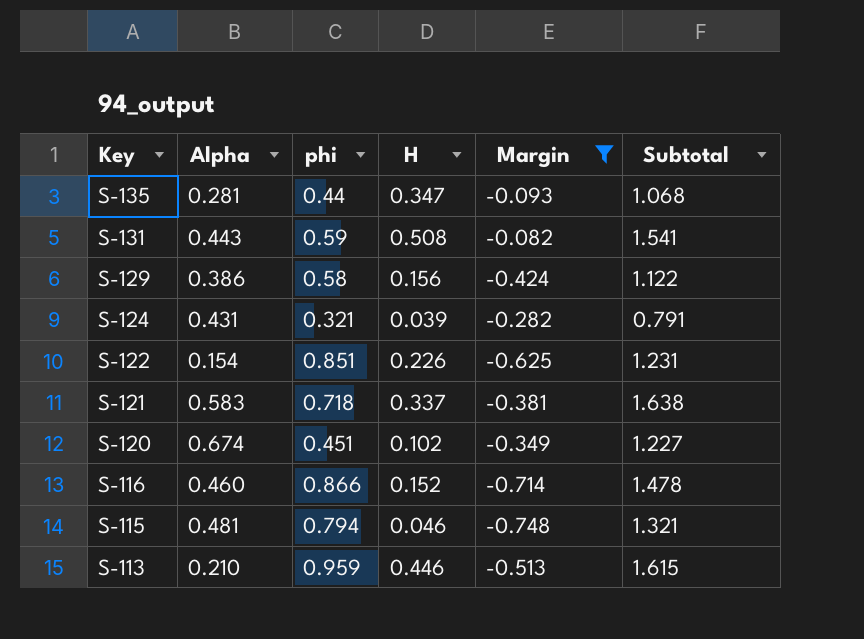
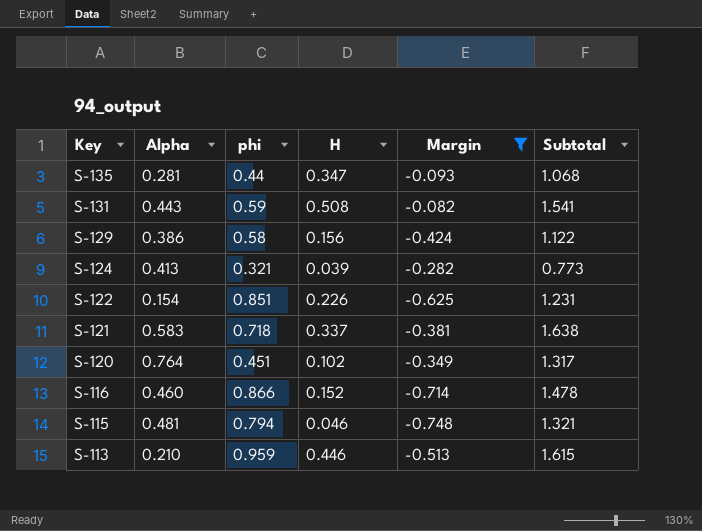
S-124 | Alpha: 0.431 -> 0.413
S-124 | Subtotal: 0.791 -> 0.773
S-120 | Alpha: 0.674 -> 0.764
S-120 | Subtotal: 1.227 -> 1.317

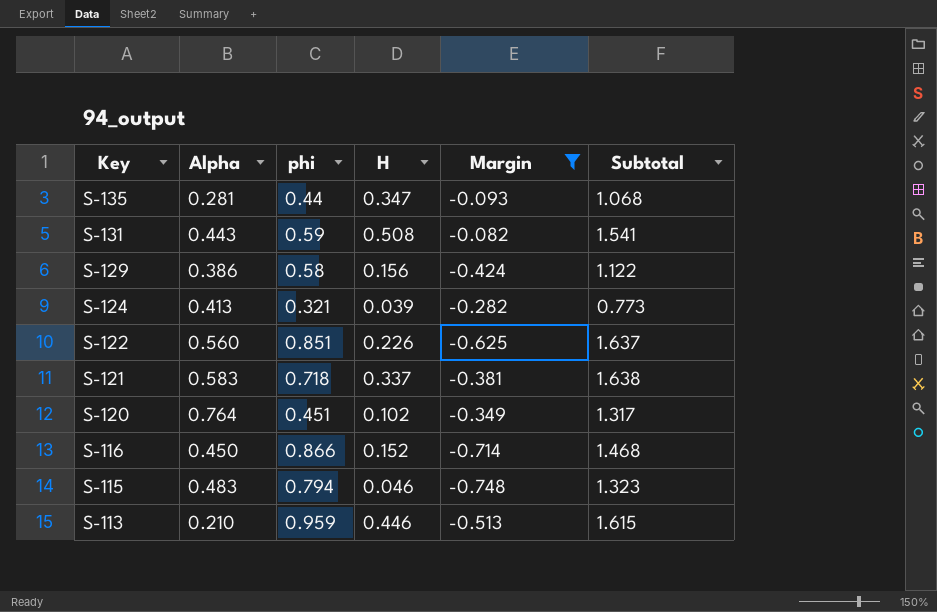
S-122 | Alpha: 0.154 -> 0.560
S-122 | Subtotal: 1.231 -> 1.637
S-116 | Alpha: 0.460 -> 0.450
S-116 | Subtotal: 1.478 -> 1.468
S-115 | Alpha: 0.481 -> 0.483
S-115 | Subtotal: 1.321 -> 1.323

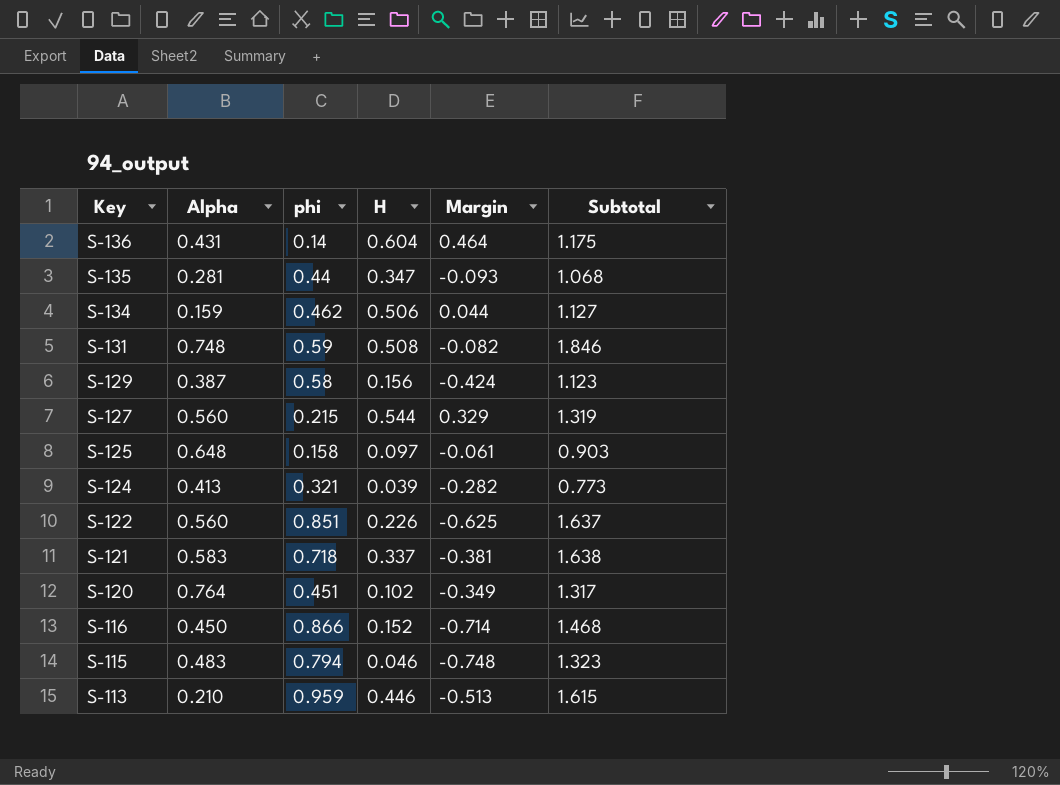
filter: Margin <= -0.082 -> none
S-131 | Alpha: 0.443 -> 0.748
S-131 | Subtotal: 1.541 -> 1.846
S-129 | Alpha: 0.386 -> 0.387
S-129 | Subtotal: 1.122 -> 1.123

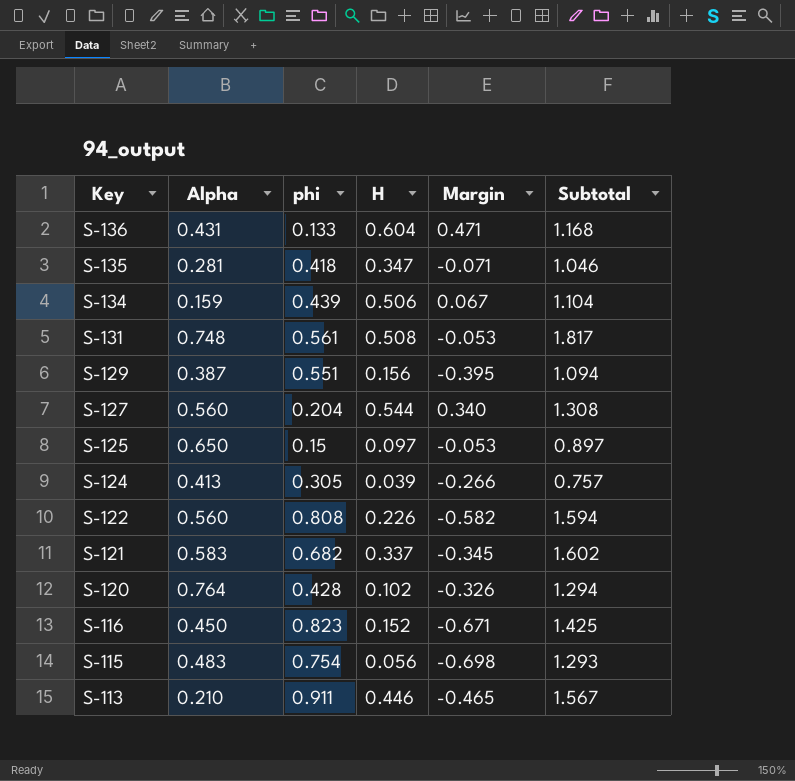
S-136 | phi: 0.14 -> 0.133
S-136 | Margin: 0.464 -> 0.471
S-136 | Subtotal: 1.175 -> 1.168
S-135 | phi: 0.44 -> 0.418
S-135 | Margin: -0.093 -> -0.071
S-135 | Subtotal: 1.068 -> 1.046
S-134 | phi: 0.462 -> 0.439
S-134 | Margin: 0.044 -> 0.067
S-134 | Subtotal: 1.127 -> 1.104
S-131 | phi: 0.59 -> 0.561
S-131 | Margin: -0.082 -> -0.053
S-131 | Subtotal: 1.846 -> 1.817
S-129 | phi: 0.58 -> 0.551
S-129 | Margin: -0.424 -> -0.395
S-129 | Subtotal: 1.123 -> 1.094
S-127 | phi: 0.215 -> 0.204
S-127 | Margin: 0.329 -> 0.340
S-127 | Subtotal: 1.319 -> 1.308
S-125 | Alpha: 0.648 -> 0.650
S-125 | phi: 0.158 -> 0.15
S-125 | Margin: -0.061 -> -0.053
S-125 | Subtotal: 0.903 -> 0.897
S-124 | phi: 0.321 -> 0.305
S-124 | Margin: -0.282 -> -0.266
S-124 | Subtotal: 0.773 -> 0.757
S-122 | phi: 0.851 -> 0.808
S-122 | Margin: -0.625 -> -0.582
S-122 | Subtotal: 1.637 -> 1.594
S-121 | phi: 0.718 -> 0.682
S-121 | Margin: -0.381 -> -0.345
S-121 | Subtotal: 1.638 -> 1.602
S-120 | phi: 0.451 -> 0.428
S-120 | Margin: -0.349 -> -0.326
S-120 | Subtotal: 1.317 -> 1.294
S-116 | phi: 0.866 -> 0.823
S-116 | Margin: -0.714 -> -0.671
S-116 | Subtotal: 1.468 -> 1.425
S-115 | phi: 0.794 -> 0.754
S-115 | H: 0.046 -> 0.056
S-115 | Margin: -0.748 -> -0.698
S-115 | Subtotal: 1.323 -> 1.293
S-113 | phi: 0.959 -> 0.911
S-113 | Margin: -0.513 -> -0.465
S-113 | Subtotal: 1.615 -> 1.567

